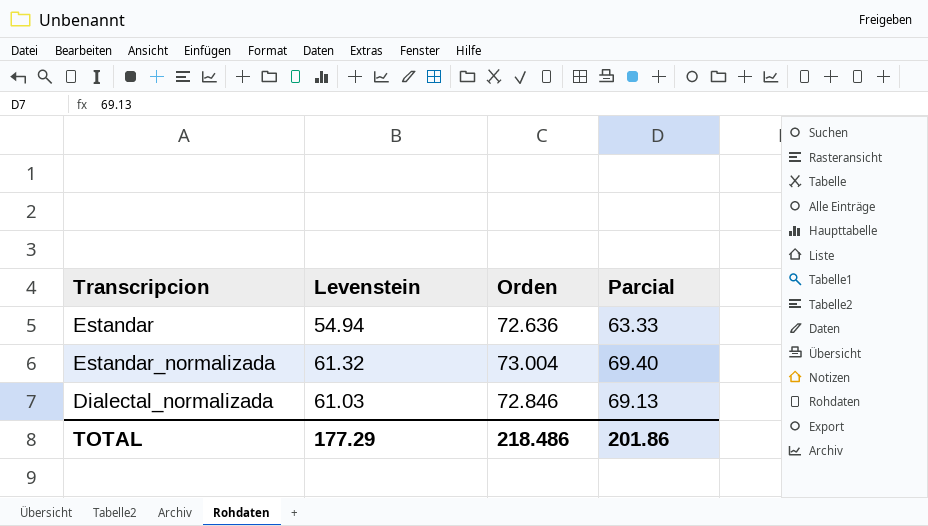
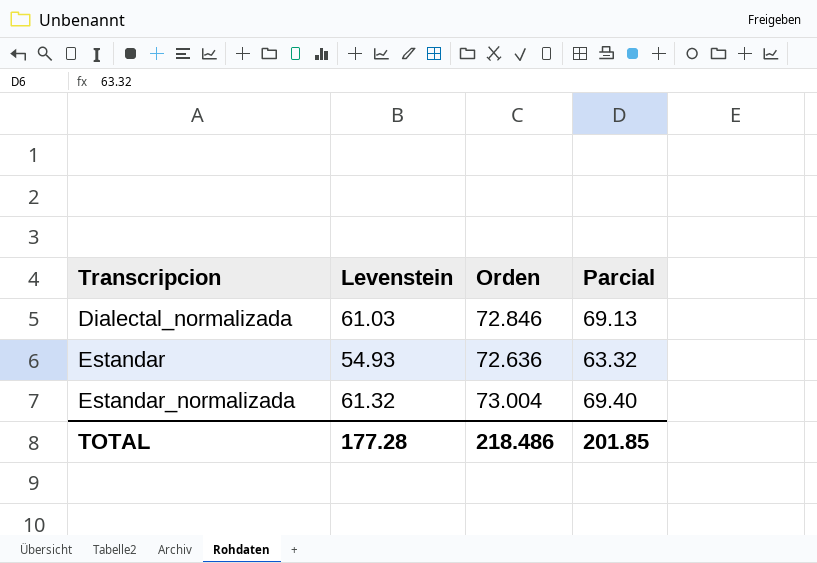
row order: none -> Transcripcion ascending
Estandar | Levenstein: 54.94 -> 54.93
Estandar | Parcial: 63.33 -> 63.32
TOTAL | Levenstein: 177.29 -> 177.28
TOTAL | Parcial: 201.86 -> 201.85

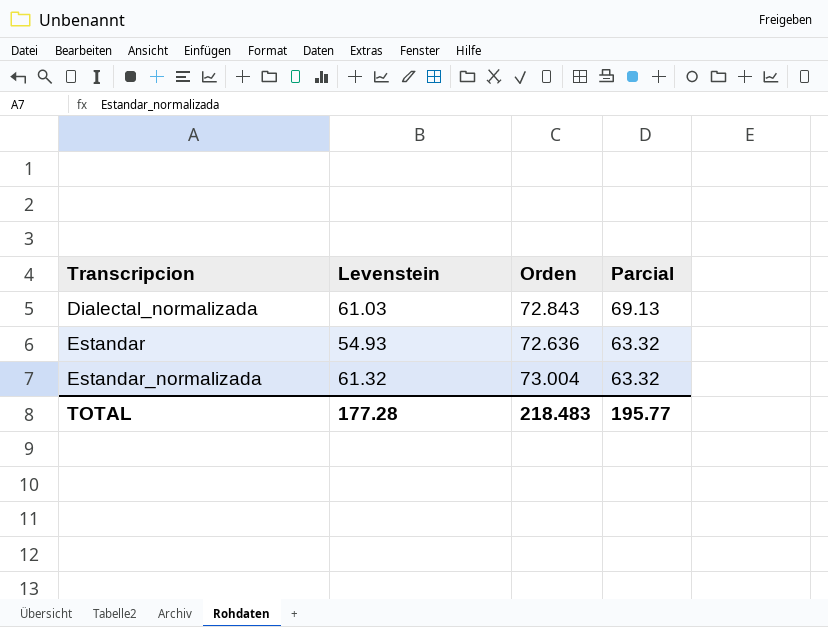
Dialectal_normalizada | Orden: 72.846 -> 72.843
Estandar_normalizada | Parcial: 69.40 -> 63.32
TOTAL | Orden: 218.486 -> 218.483
TOTAL | Parcial: 201.85 -> 195.77

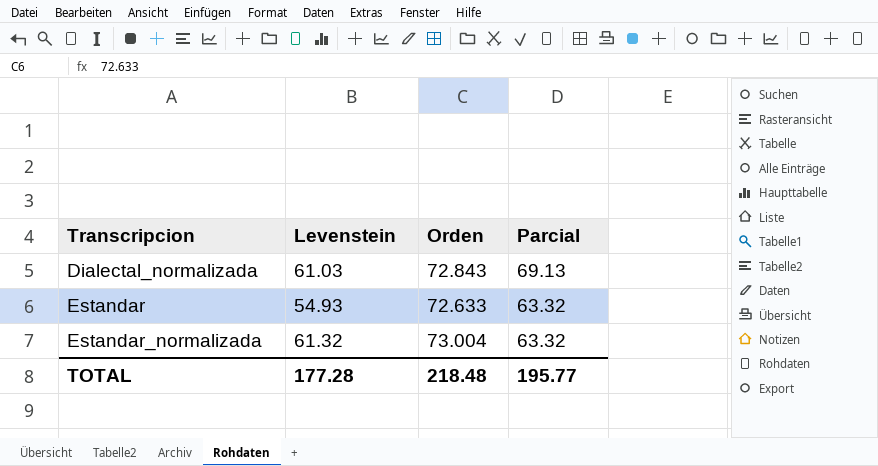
Estandar | Orden: 72.636 -> 72.633
TOTAL | Orden: 218.483 -> 218.48

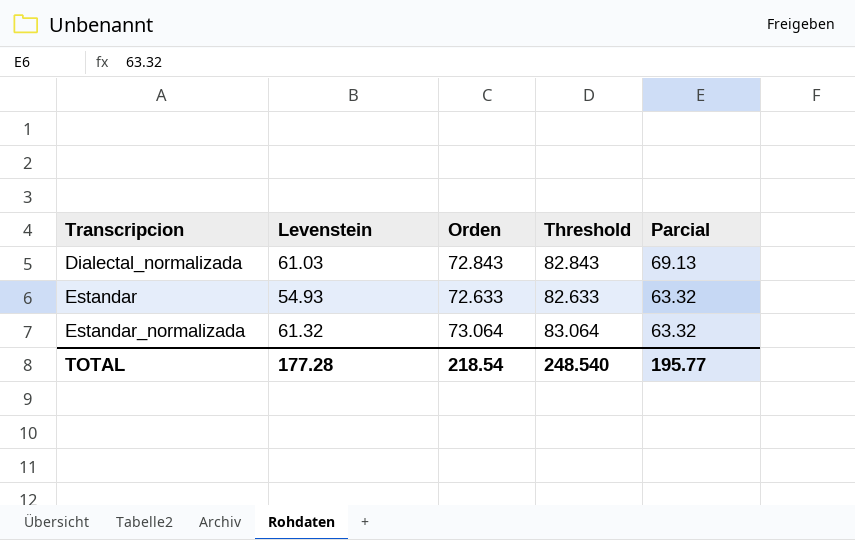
column Threshold | formula: none -> [Orden] + 10
Estandar_normalizada | Orden: 73.004 -> 73.064
TOTAL | Orden: 218.48 -> 218.54

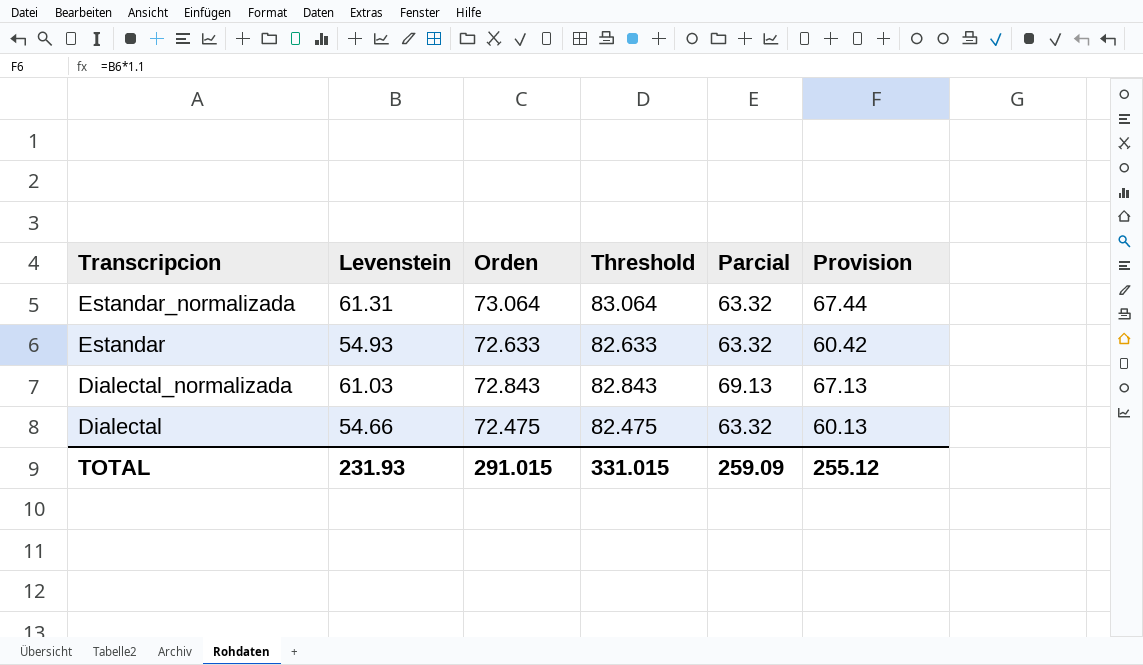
row order: Transcripcion ascending -> Transcripcion descending
column Provision | formula: none -> [Levenstein] * 1.1
Estandar_normalizada | Levenstein: 61.32 -> 61.31
row Dialectal: none -> 54.66 | 72.475 | 82.475 | 63.32 | 60.13
TOTAL | Levenstein: 177.28 -> 231.93
TOTAL | Orden: 218.54 -> 291.015
TOTAL | Threshold: 248.540 -> 331.015
TOTAL | Parcial: 195.77 -> 259.09

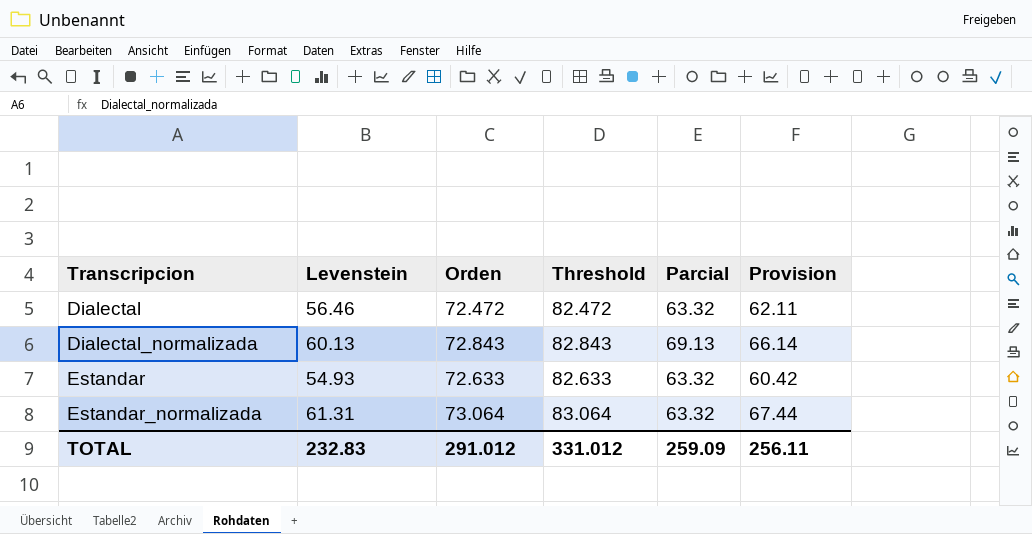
row order: Transcripcion descending -> Transcripcion ascending
Dialectal | Levenstein: 54.66 -> 56.46
Dialectal | Orden: 72.475 -> 72.472
Dialectal | Threshold: 82.475 -> 82.472
Dialectal | Provision: 60.13 -> 62.11
Dialectal_normalizada | Levenstein: 61.03 -> 60.13
Dialectal_normalizada | Provision: 67.13 -> 66.14
TOTAL | Levenstein: 231.93 -> 232.83
TOTAL | Orden: 291.015 -> 291.012
TOTAL | Threshold: 331.015 -> 331.012
TOTAL | Provision: 255.12 -> 256.11

